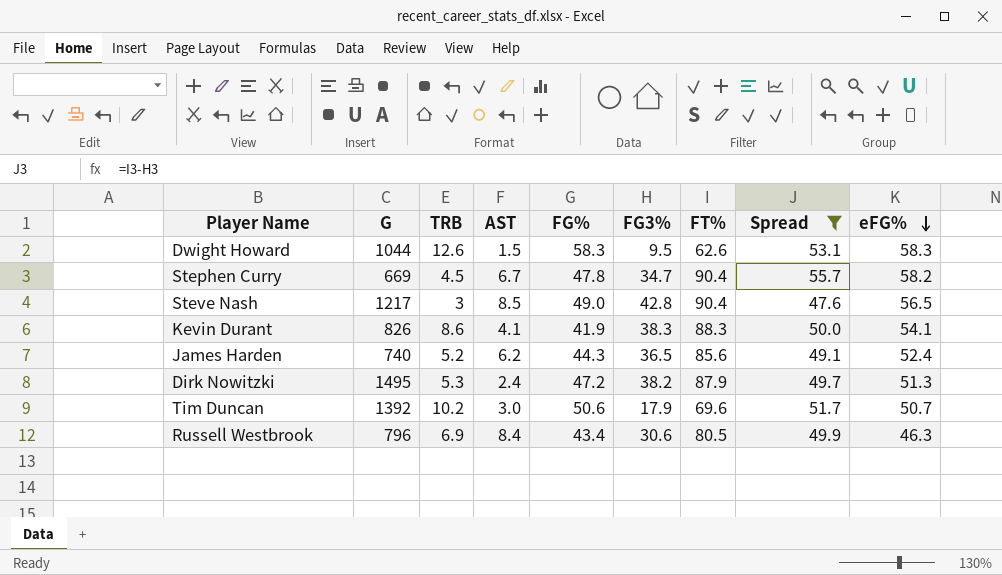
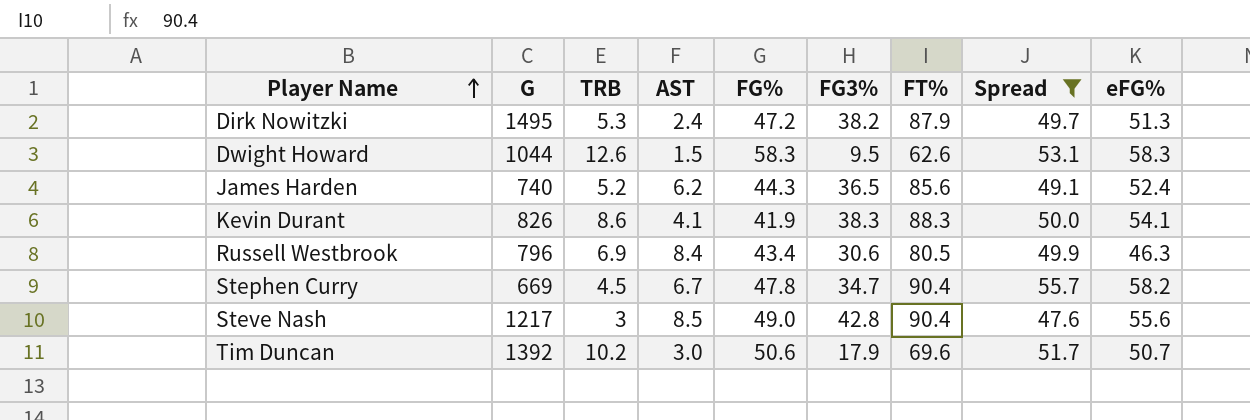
row order: eFG% descending -> Player Name ascending
Steve Nash | eFG%: 56.5 -> 55.6

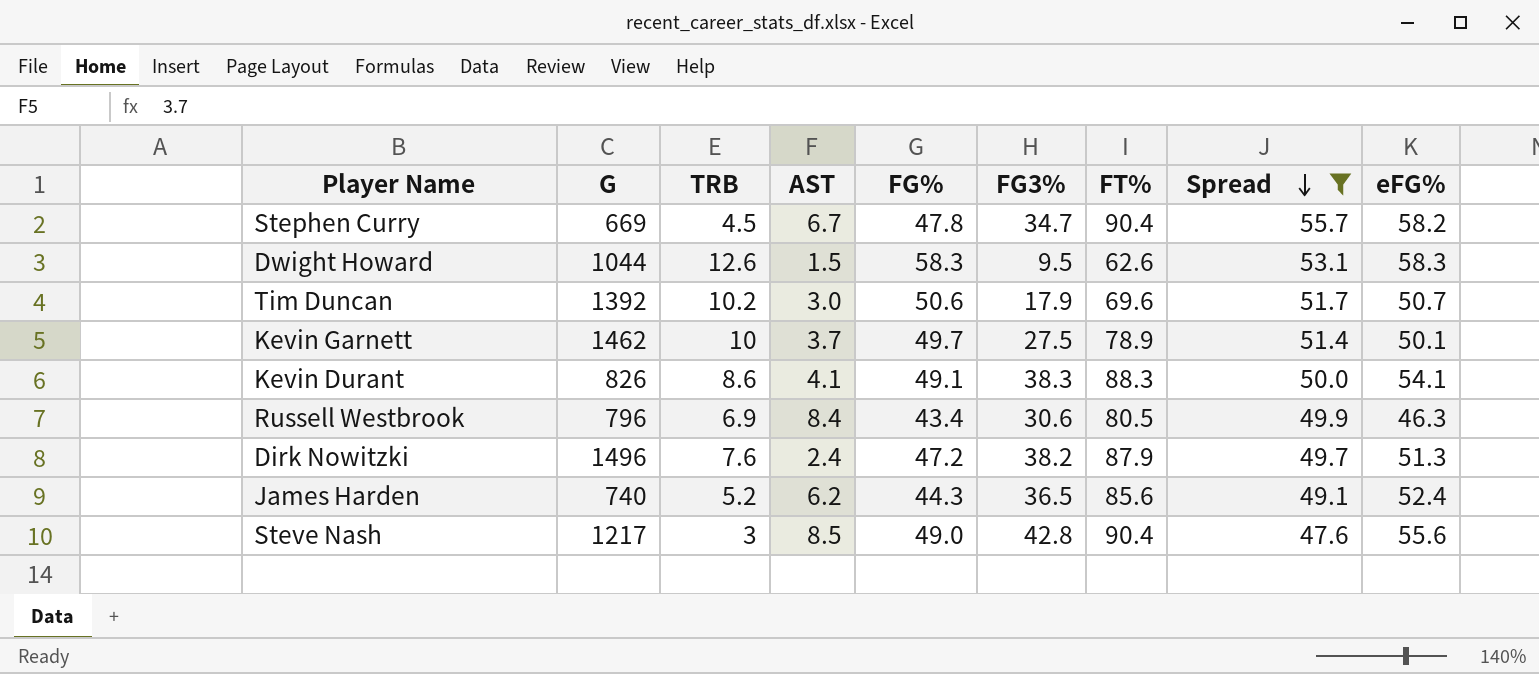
row order: Player Name ascending -> Spread descending
row Kevin Garnett: none -> 1462 | 10 | 3.7 | 49.7 | 27.5 | 78.9 | 51.4 | 50.1
Kevin Durant | FG%: 41.9 -> 49.1
Dirk Nowitzki | G: 1495 -> 1496
Dirk Nowitzki | TRB: 5.3 -> 7.6

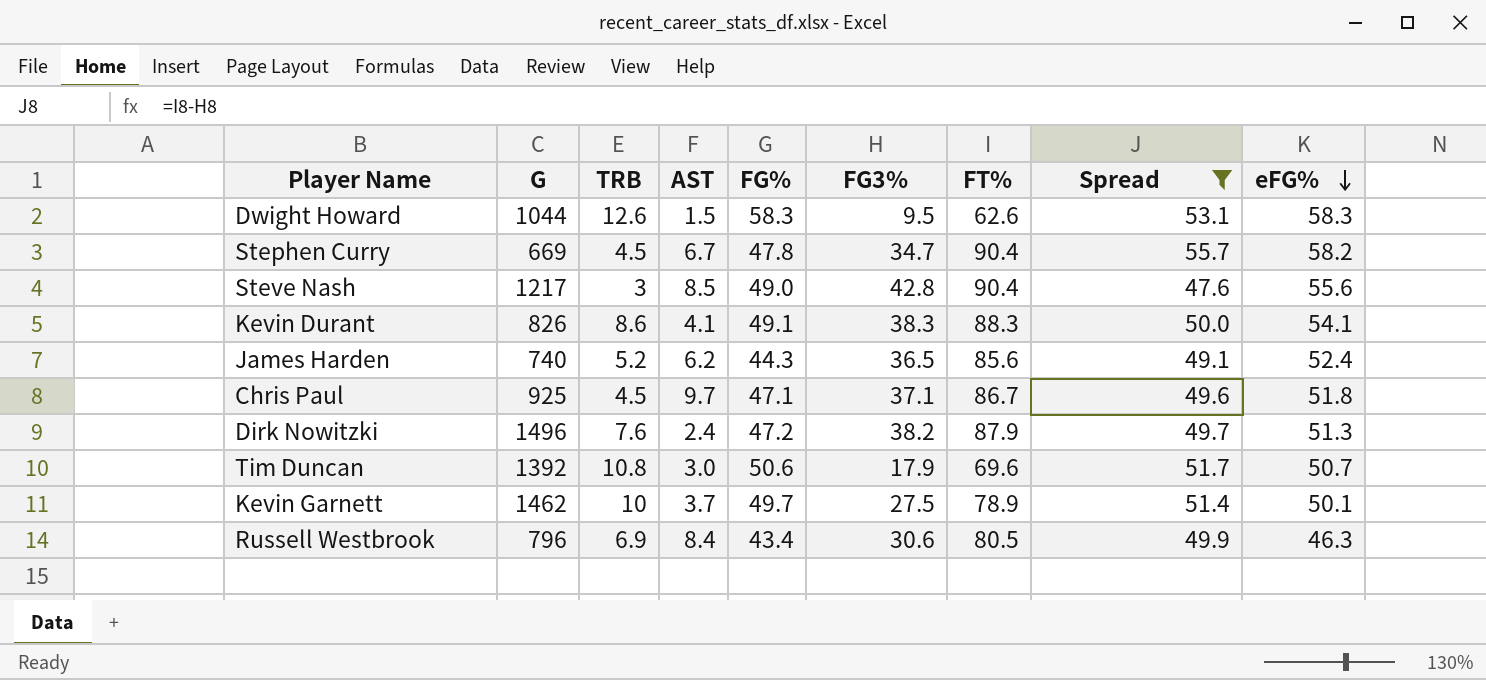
row order: Spread descending -> eFG% descending
row Chris Paul: none -> 925 | 4.5 | 9.7 | 47.1 | 37.1 | 86.7 | 49.6 | 51.8
Tim Duncan | TRB: 10.2 -> 10.8

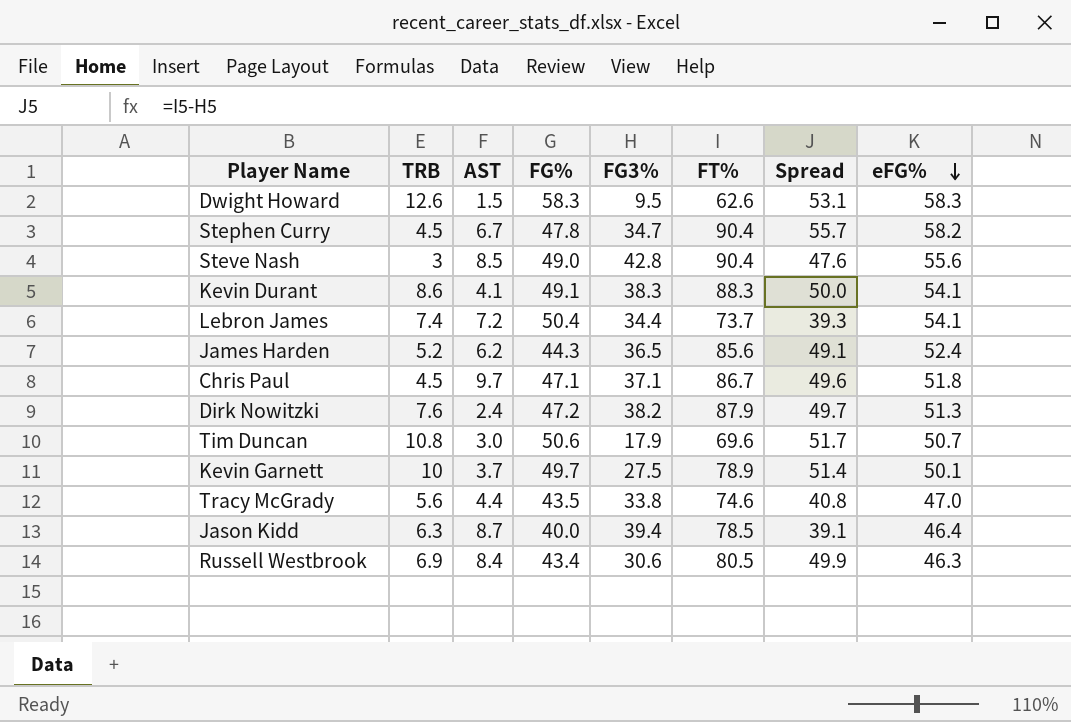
filter: Spread >= 47.6 -> none
column G | position: 2 -> none

